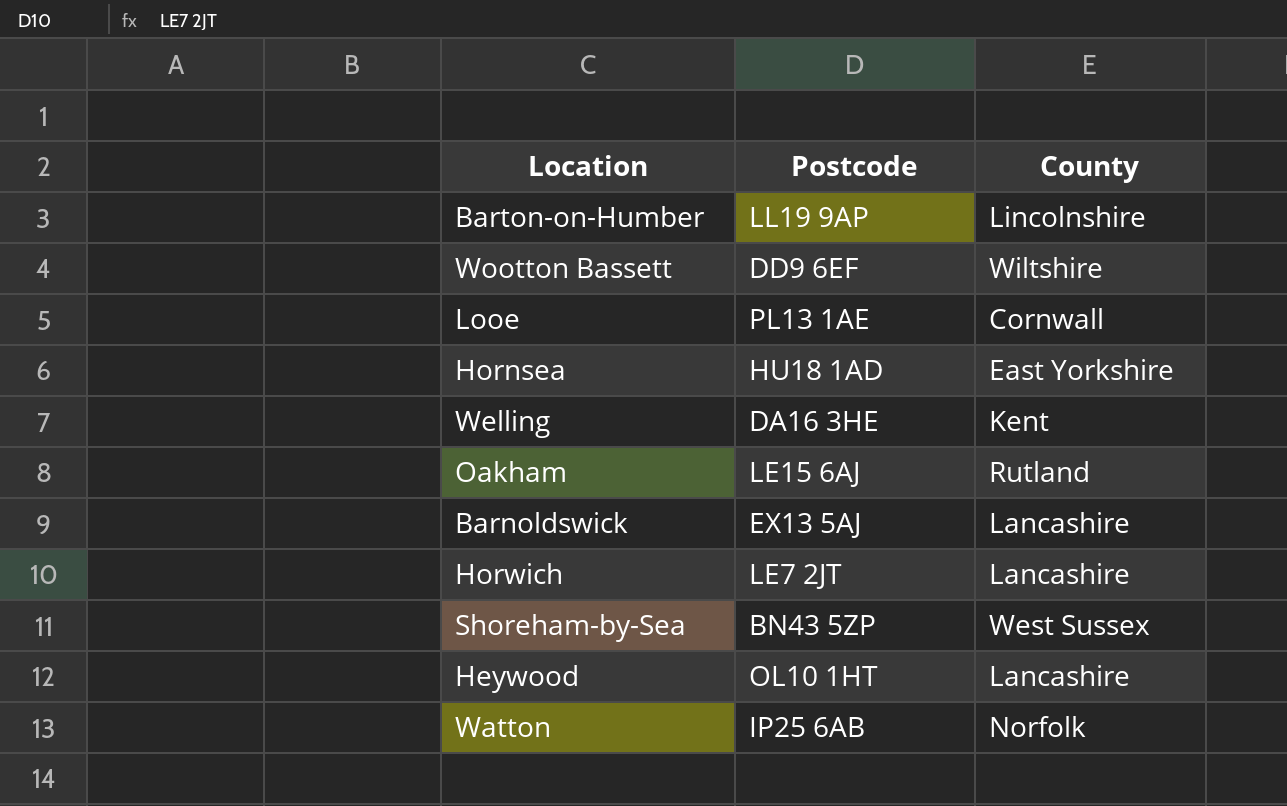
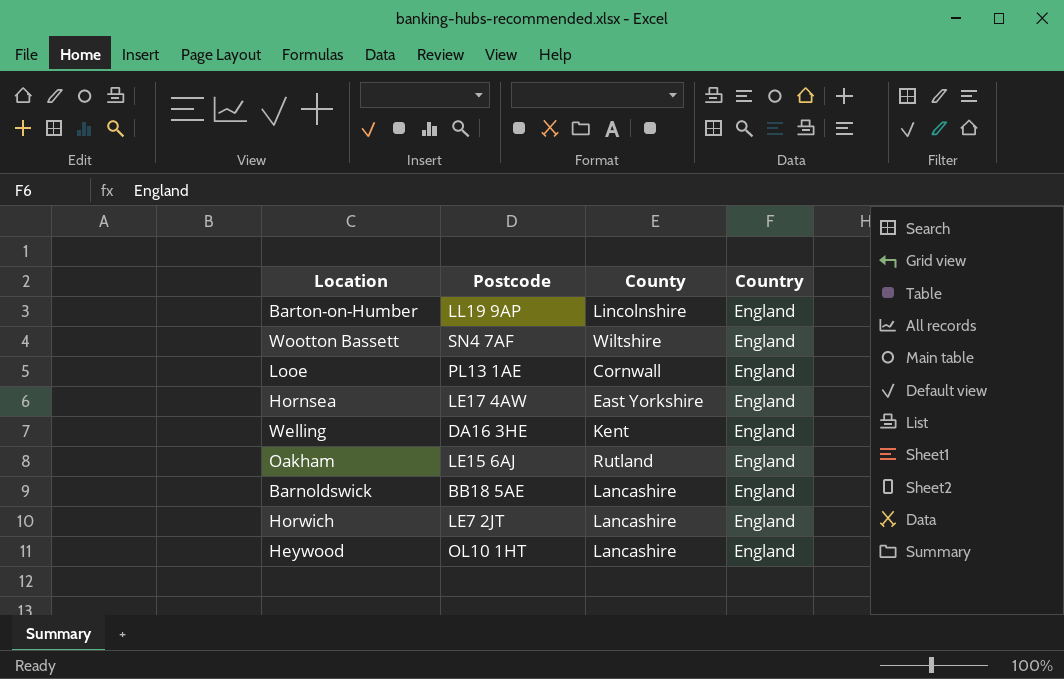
column Country | position: none -> 4
row Shoreham-by-Sea: BN43 5ZP | West Sussex -> none
row Watton: IP25 6AB | Norfolk -> none
Wootton Bassett | Postcode: DD9 6EF -> SN4 7AF
Hornsea | Postcode: HU18 1AD -> LE17 4AW
Barnoldswick | Postcode: EX13 5AJ -> BB18 5AE

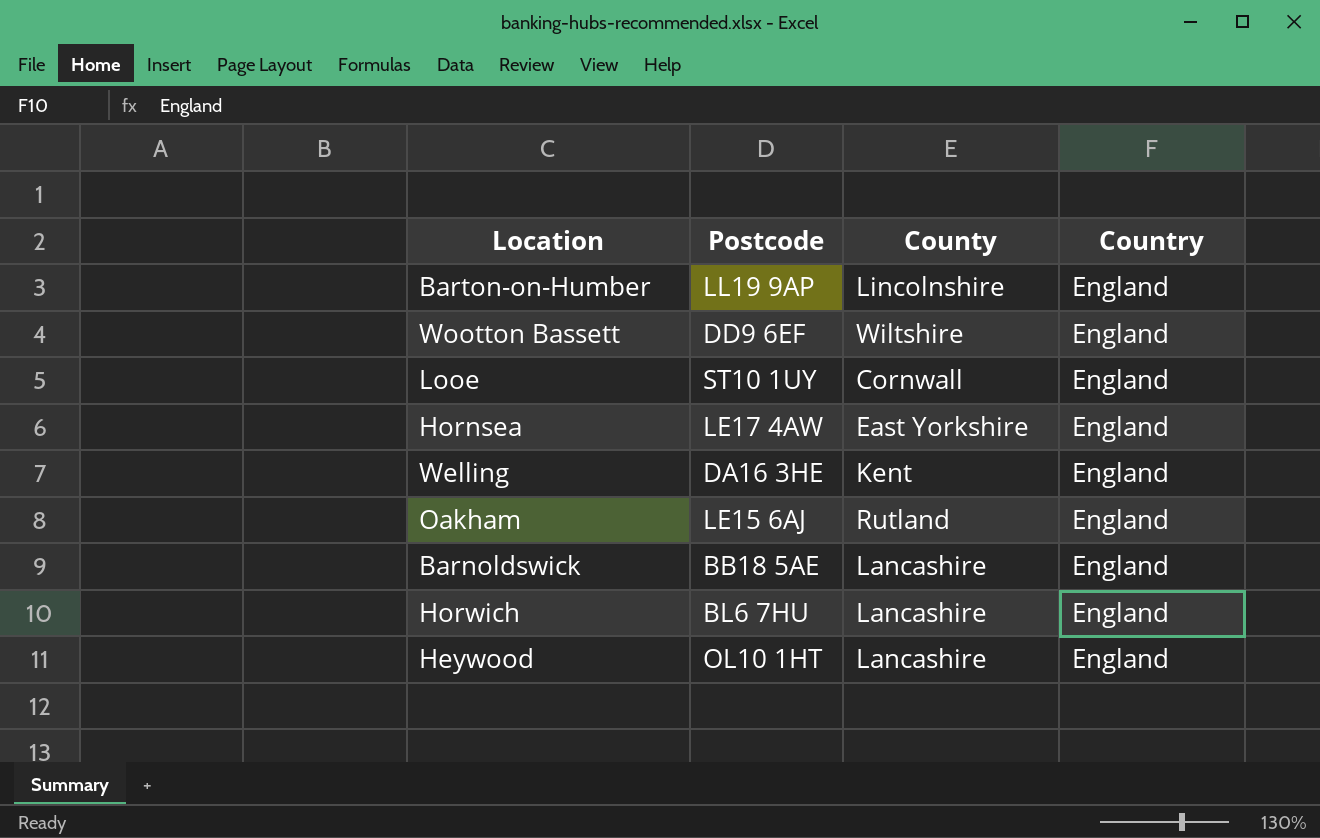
Wootton Bassett | Postcode: SN4 7AF -> DD9 6EF
Looe | Postcode: PL13 1AE -> ST10 1UY
Horwich | Postcode: LE7 2JT -> BL6 7HU

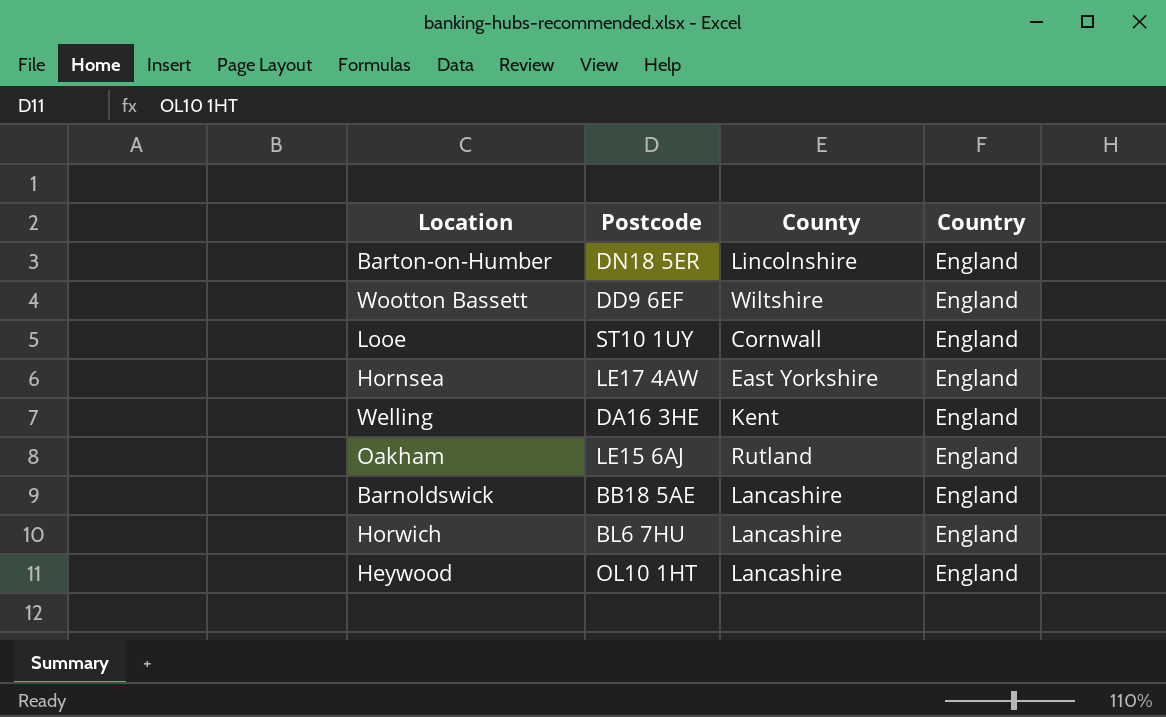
Barton-on-Humber | Postcode: LL19 9AP -> DN18 5ER

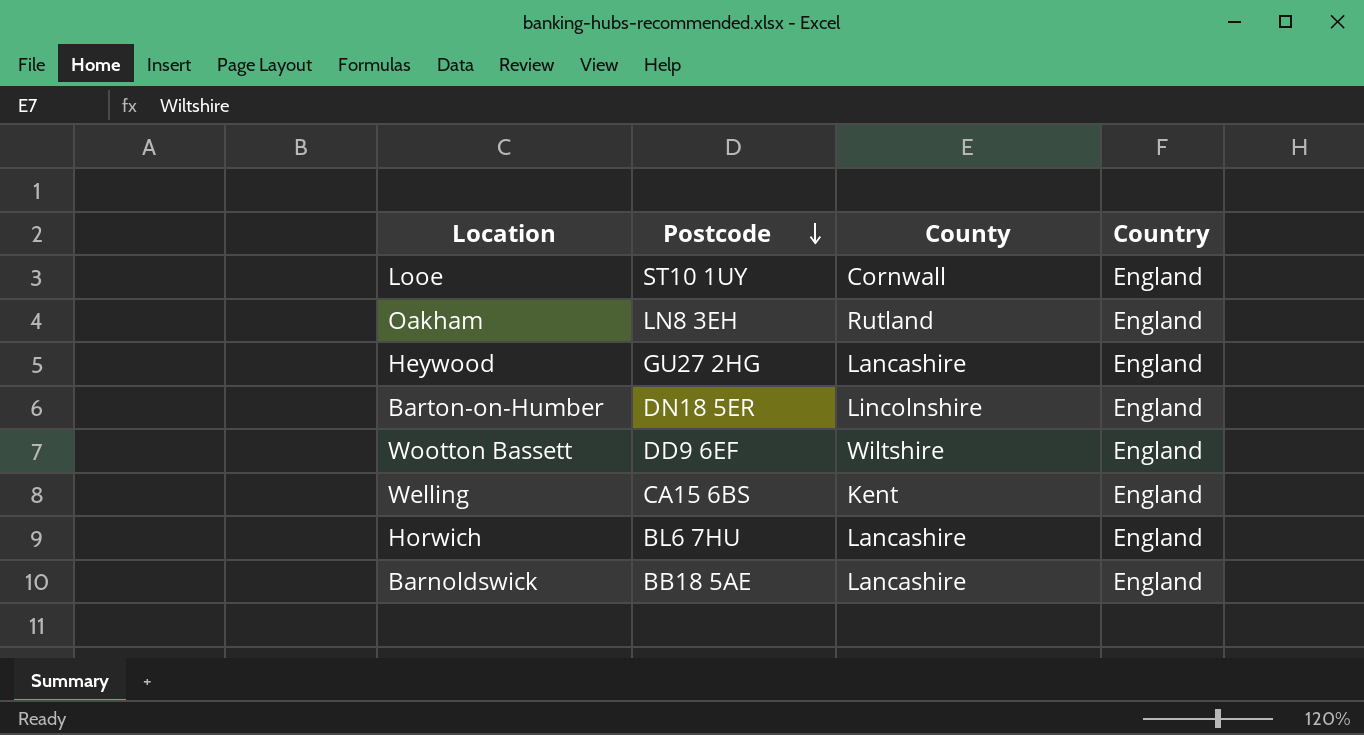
row order: none -> Postcode descending
row Hornsea: LE17 4AW | East Yorkshire | England -> none
Oakham | Postcode: LE15 6AJ -> LN8 3EH
Heywood | Postcode: OL10 1HT -> GU27 2HG
Welling | Postcode: DA16 3HE -> CA15 6BS

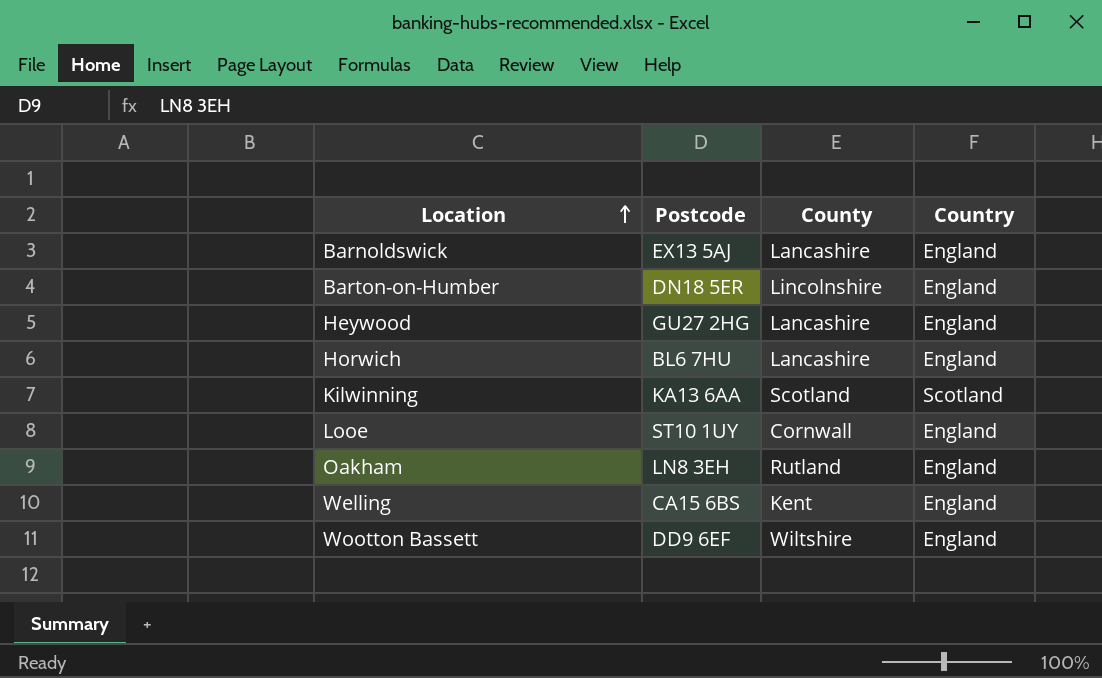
row order: Postcode descending -> Location ascending
Barnoldswick | Postcode: BB18 5AE -> EX13 5AJ
row Kilwinning: none -> KA13 6AA | Scotland | Scotland

